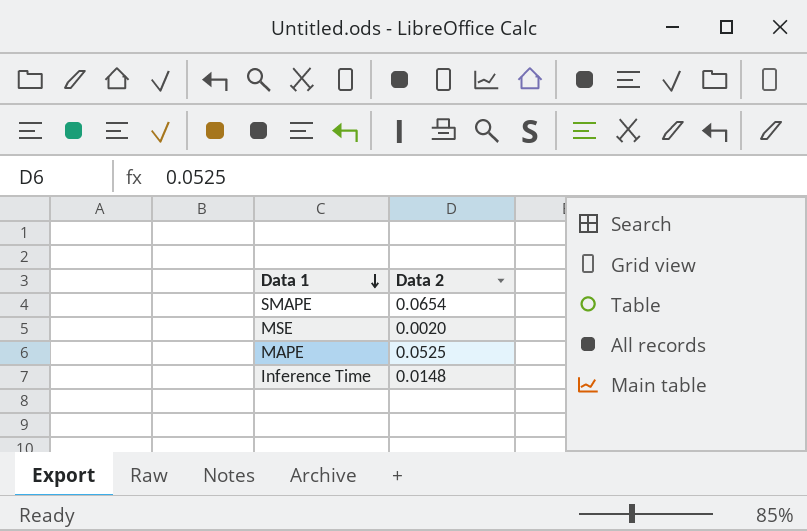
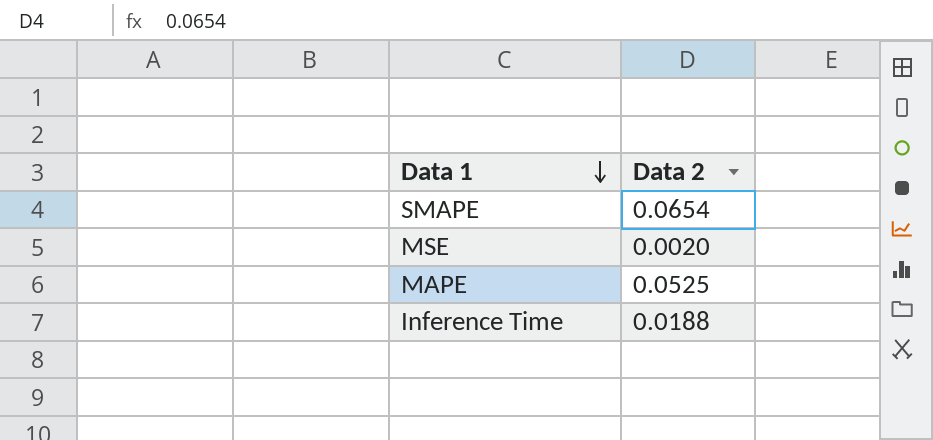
Inference Time | Data 2: 0.0148 -> 0.0188

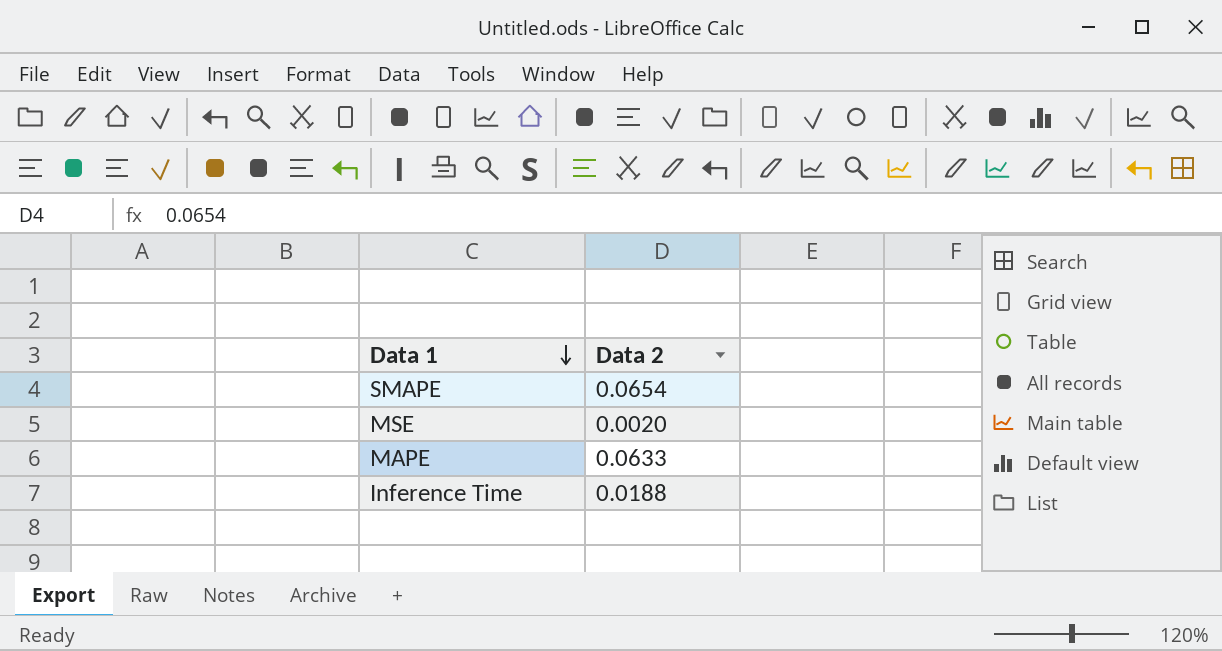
MAPE | Data 2: 0.0525 -> 0.0633

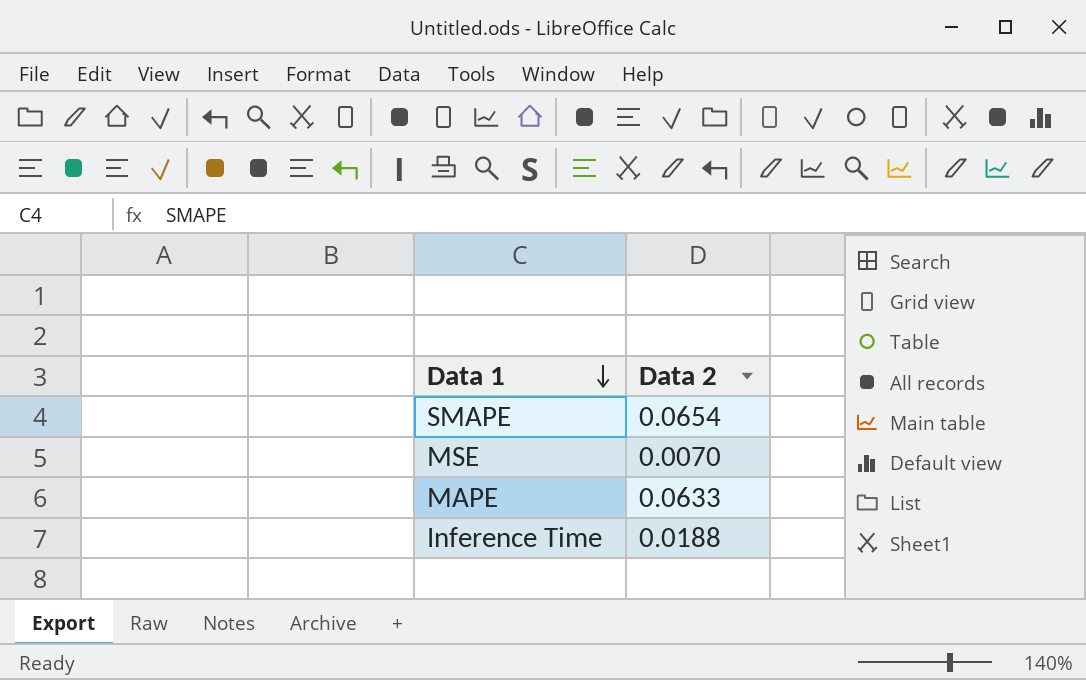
MSE | Data 2: 0.0020 -> 0.0070

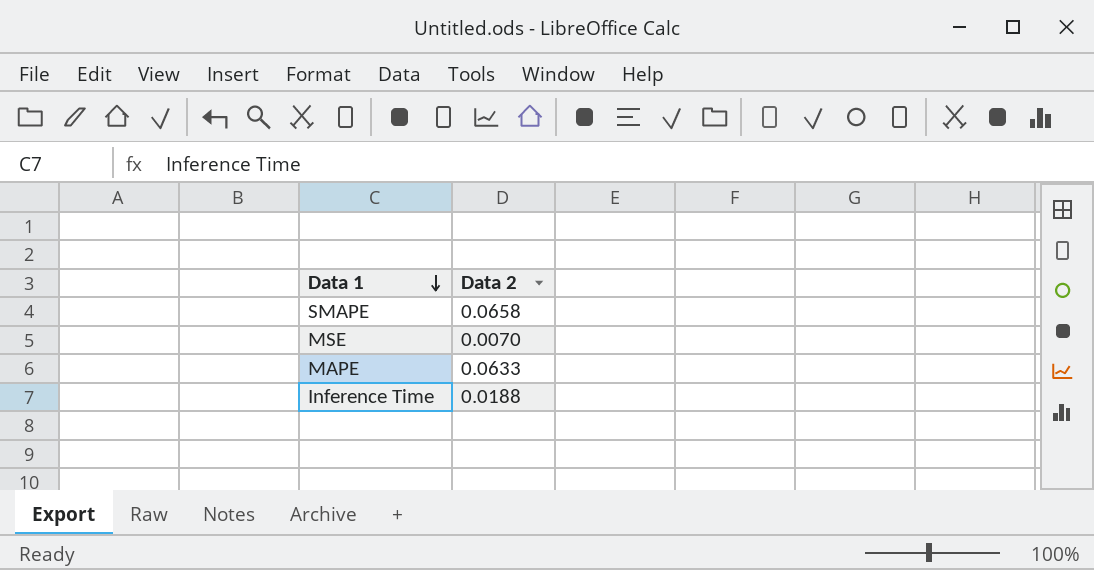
SMAPE | Data 2: 0.0654 -> 0.0658

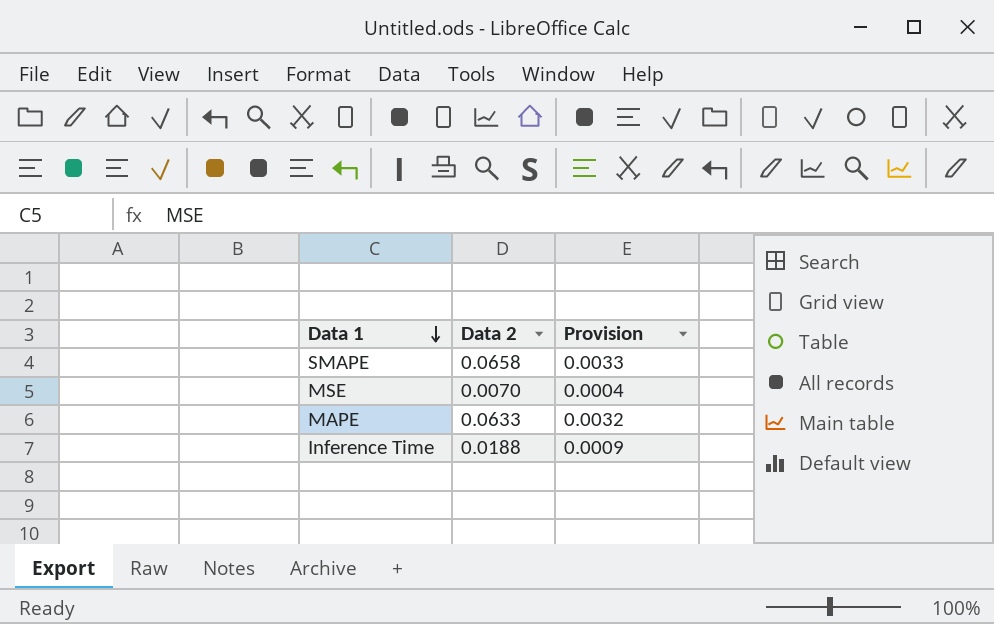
column Provision | formula: none -> [Data 2] * 0.05

